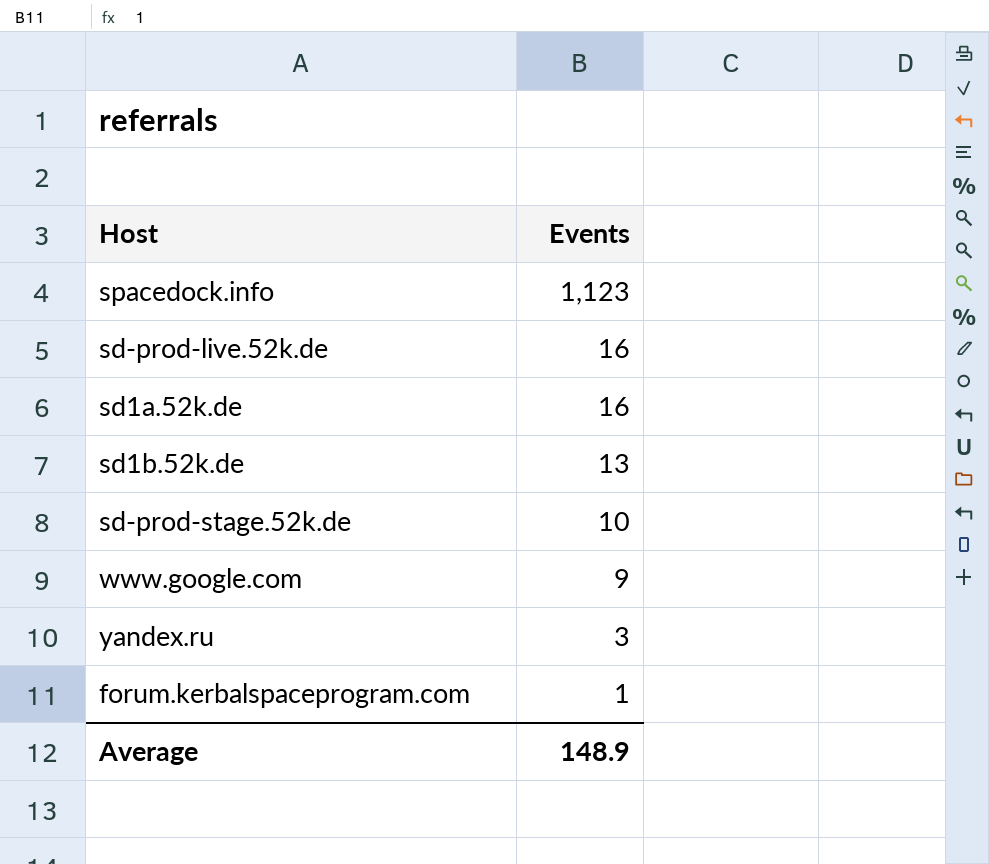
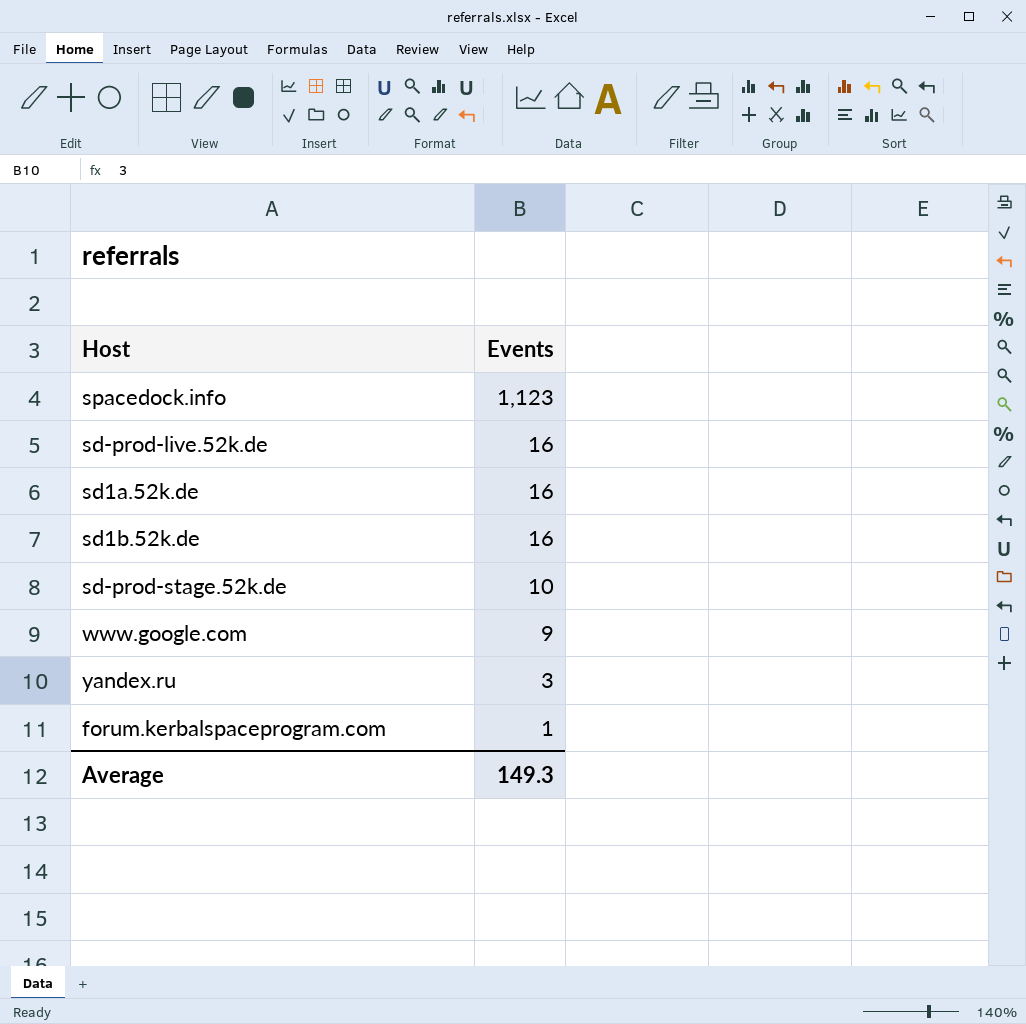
sd1b.52k.de | Events: 13 -> 16
Average | Events: 148.9 -> 149.3

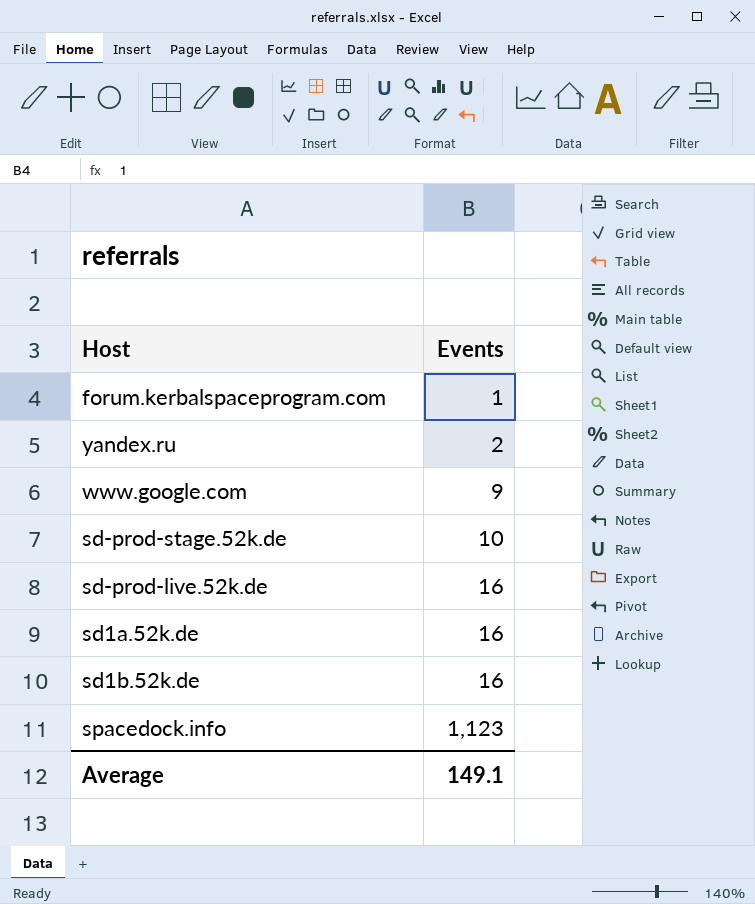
row order: Events descending -> Events ascending
yandex.ru | Events: 3 -> 2
Average | Events: 149.3 -> 149.1

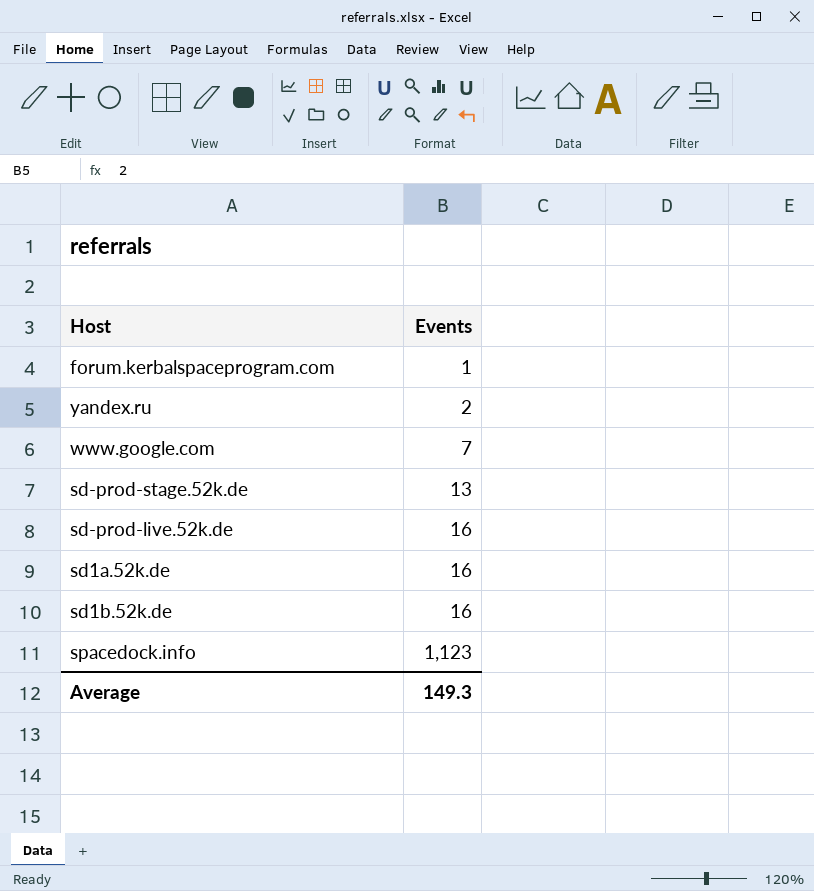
www.google.com | Events: 9 -> 7
sd-prod-stage.52k.de | Events: 10 -> 13
Average | Events: 149.1 -> 149.3

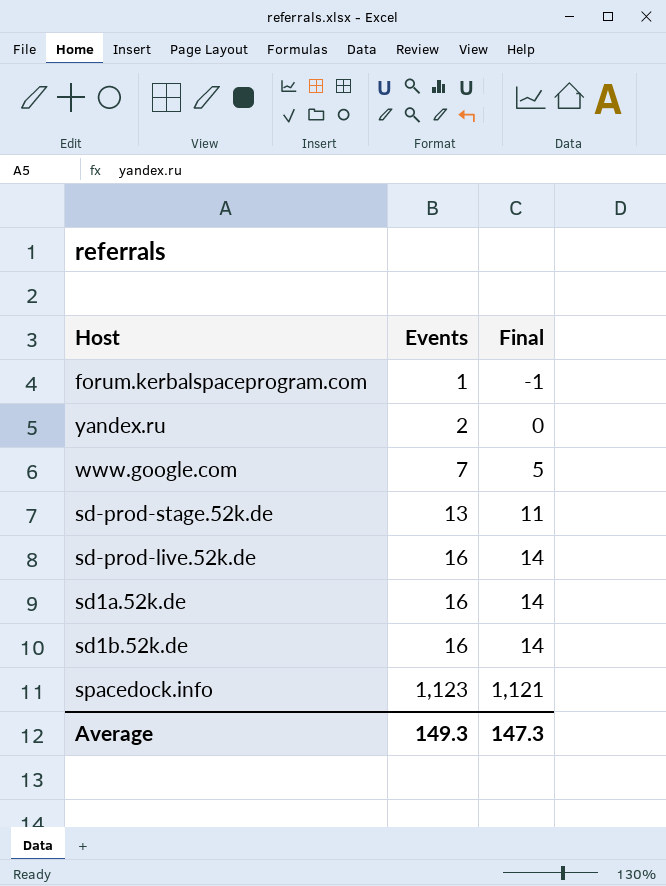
column Final | formula: none -> [Events] - 2

